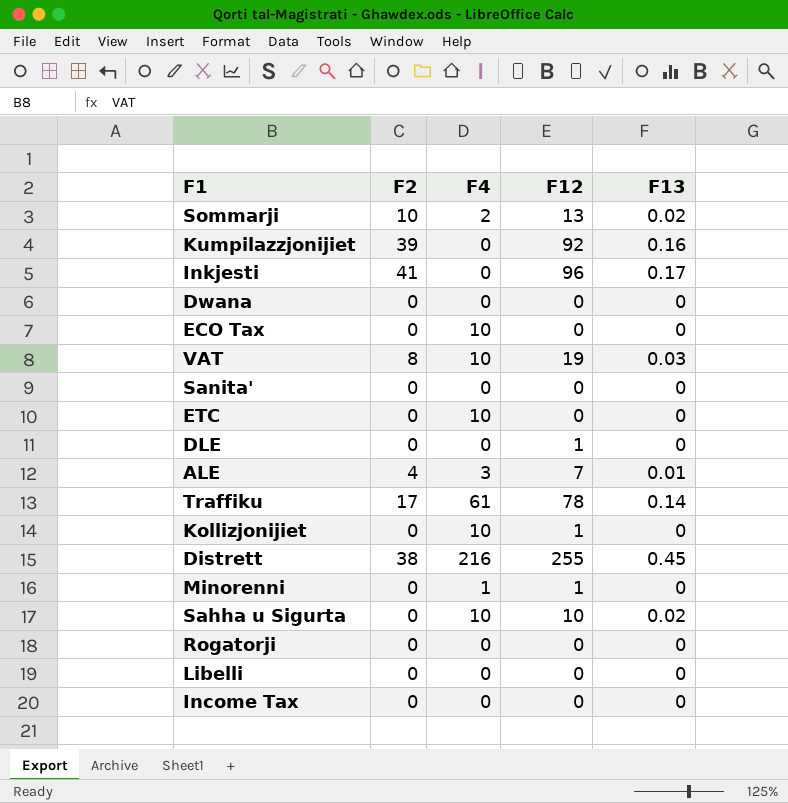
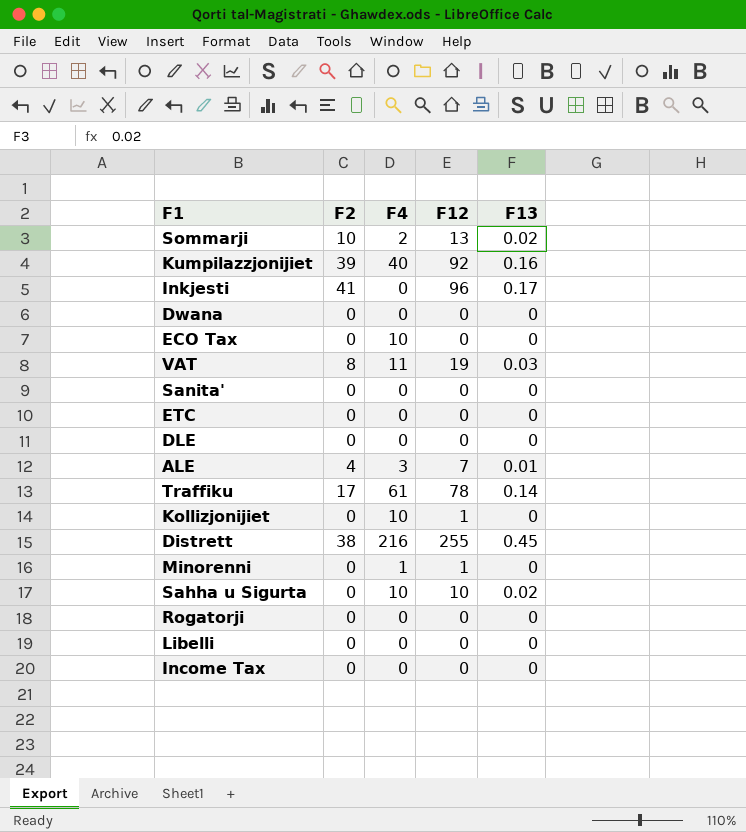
Kumpilazzjonijiet | F4: 0 -> 40
VAT | F4: 10 -> 11
ETC | F4: 10 -> 0
DLE | F12: 1 -> 0

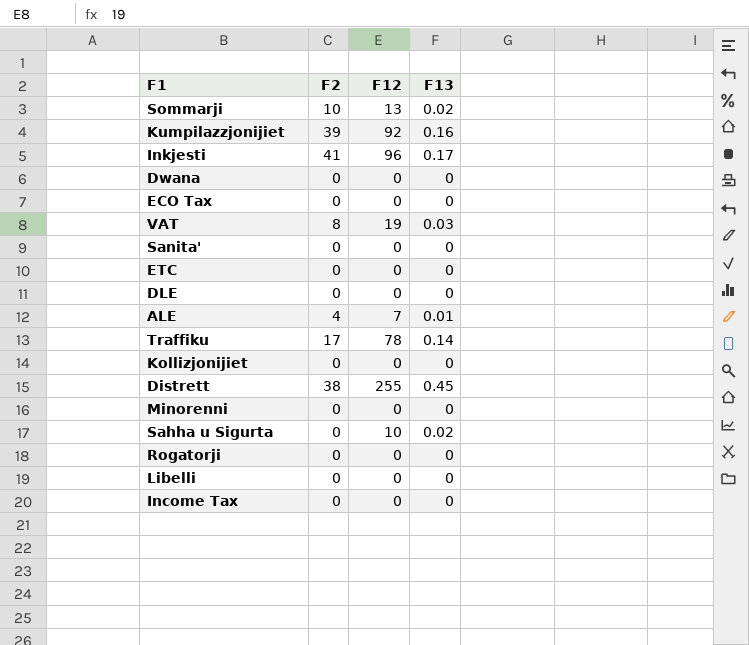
column F4 | position: 3 -> none
Kollizjonijiet | F12: 1 -> 0
Minorenni | F12: 1 -> 0

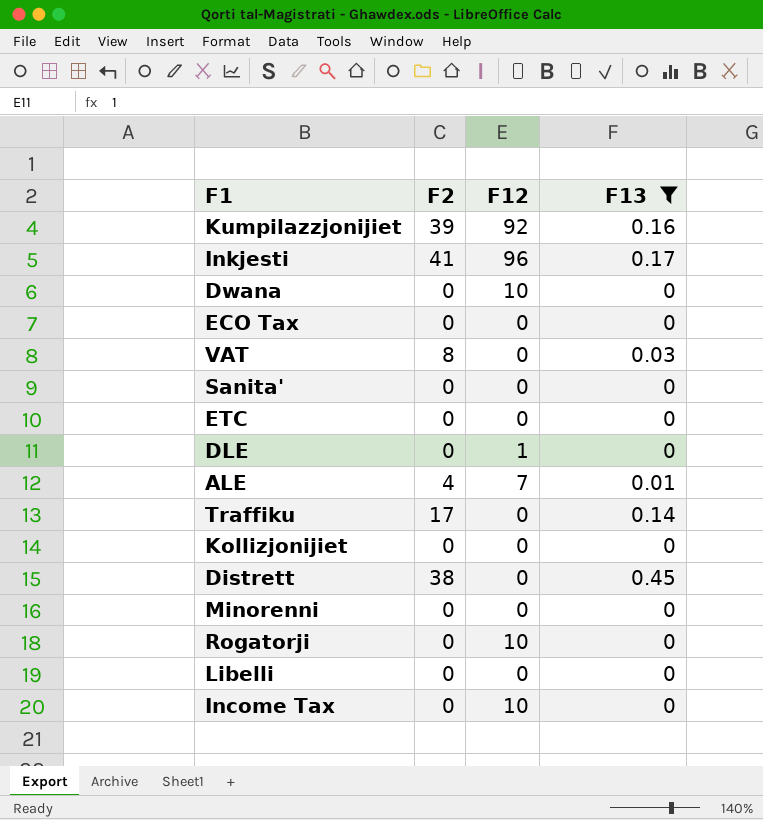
filter: none -> F13 != 0.02
Dwana | F12: 0 -> 10
VAT | F12: 19 -> 0
DLE | F12: 0 -> 1
Traffiku | F12: 78 -> 0
Distrett | F12: 255 -> 0
Rogatorji | F12: 0 -> 10
Income Tax | F12: 0 -> 10

